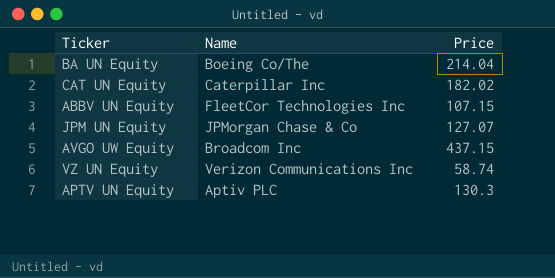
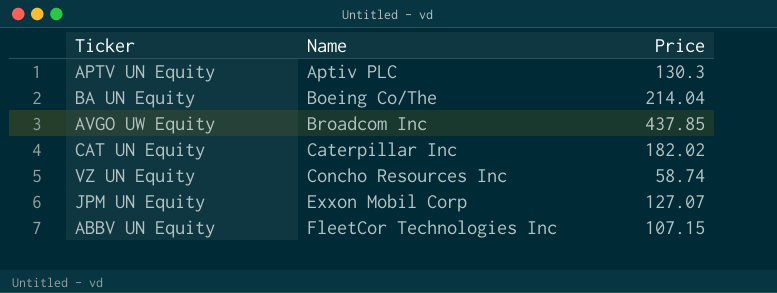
row order: none -> Name ascending
AVGO UW Equity | Price: 437.15 -> 437.85
VZ UN Equity | Name: Verizon Communications Inc -> Concho Resources Inc
JPM UN Equity | Name: JPMorgan Chase & Co -> Exxon Mobil Corp

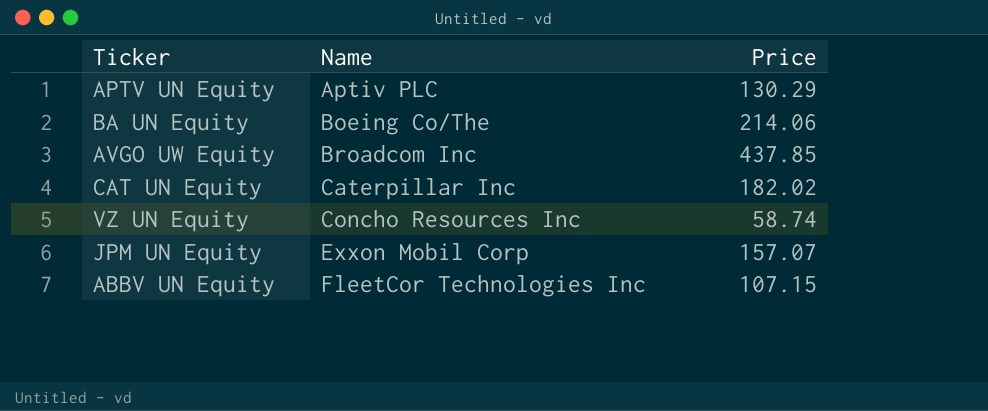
APTV UN Equity | Price: 130.3 -> 130.29
BA UN Equity | Price: 214.04 -> 214.06
JPM UN Equity | Price: 127.07 -> 157.07

